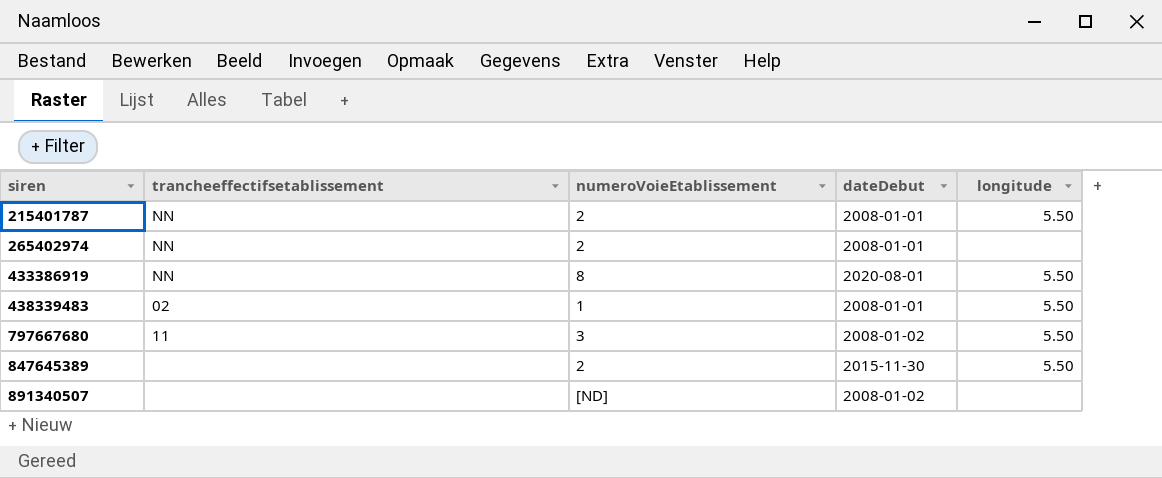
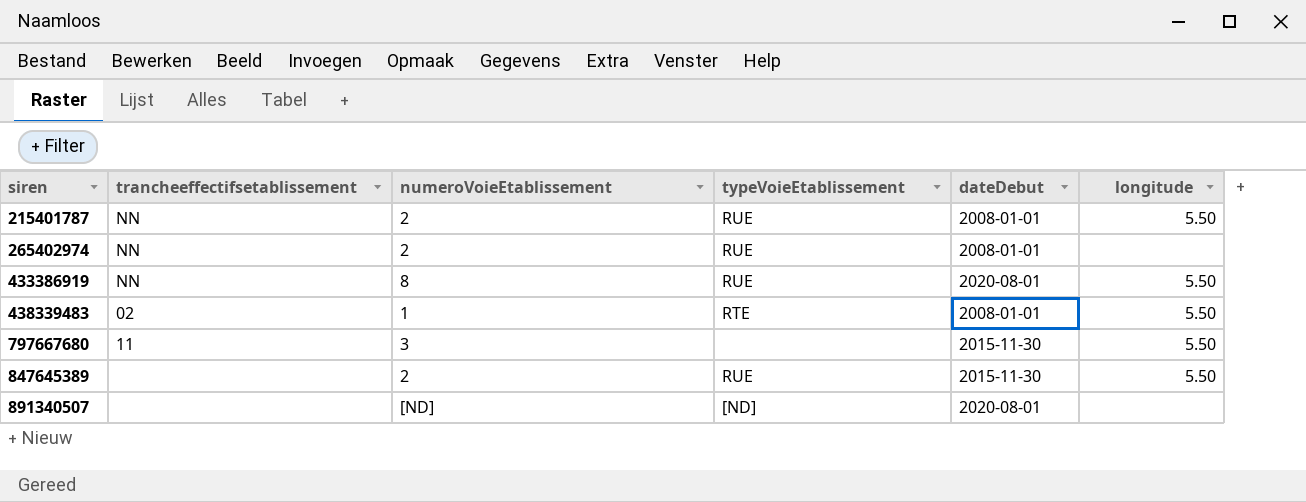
column typeVoieEtablissement | position: none -> 4
797667680 | dateDebut: 2008-01-02 -> 2015-11-30
891340507 | dateDebut: 2008-01-02 -> 2020-08-01

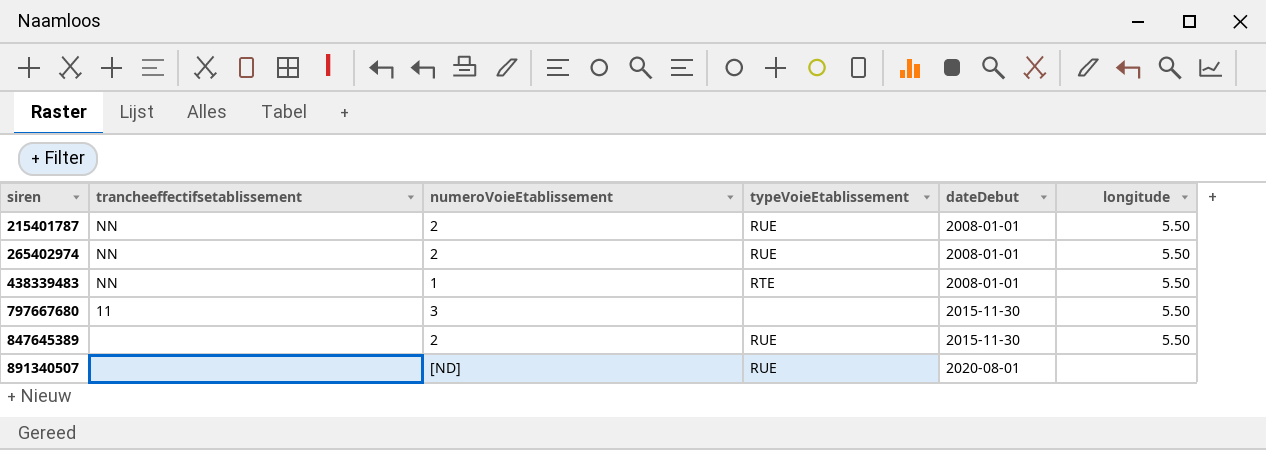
row 433386919: NN | 8 | RUE | 2020-08-01 | 5.50 -> none
265402974 | longitude: none -> 5.50
438339483 | trancheeffectifsetablissement: 02 -> NN
891340507 | typeVoieEtablissement: [ND] -> RUE

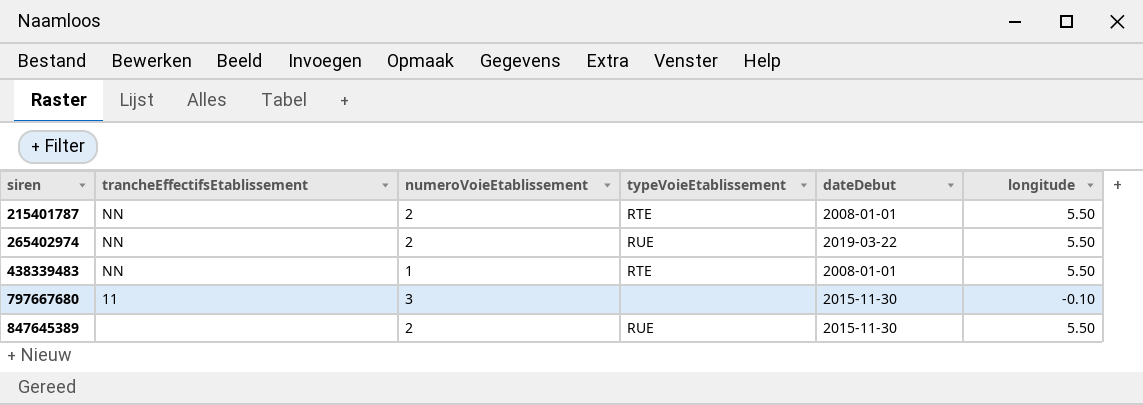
column name: trancheeffectifsetablissement -> trancheEffectifsEtablissement
row 891340507: none | [ND] | RUE | 2020-08-01 | none -> none
215401787 | typeVoieEtablissement: RUE -> RTE
265402974 | dateDebut: 2008-01-01 -> 2019-03-22
797667680 | longitude: 5.50 -> -0.10

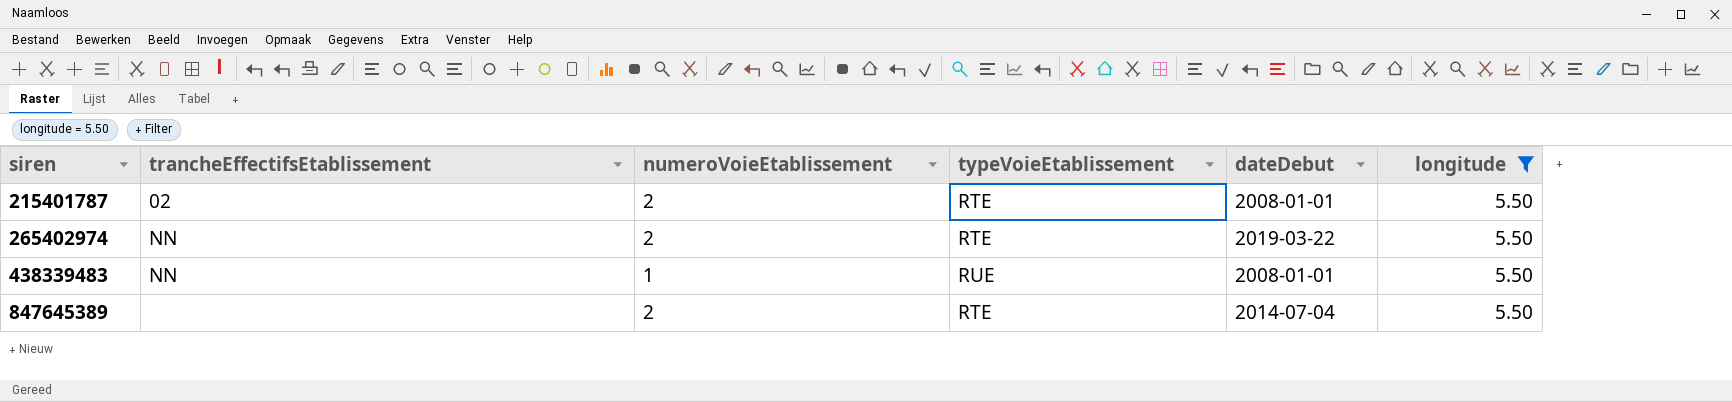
filter: none -> longitude = 5.50
215401787 | trancheEffectifsEtablissement: NN -> 02
265402974 | typeVoieEtablissement: RUE -> RTE
438339483 | typeVoieEtablissement: RTE -> RUE
847645389 | typeVoieEtablissement: RUE -> RTE
847645389 | dateDebut: 2015-11-30 -> 2014-07-04

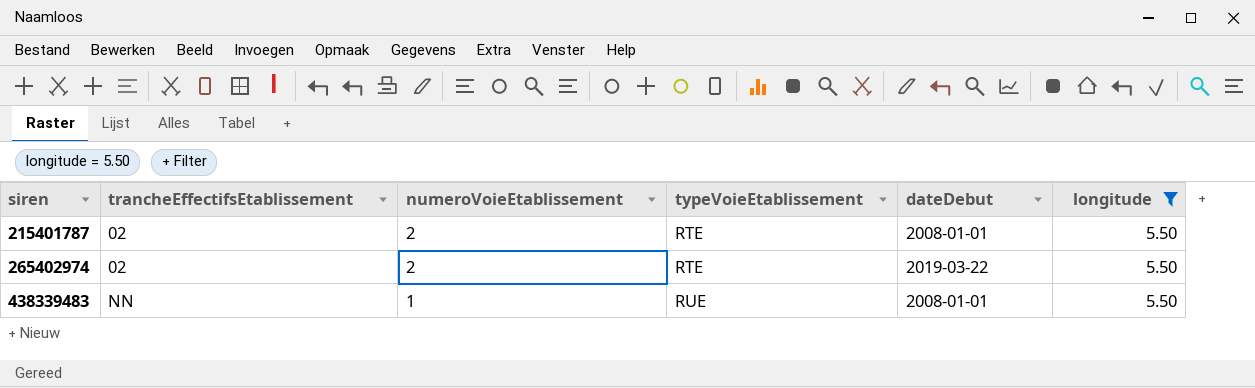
row 847645389: none | 2 | RTE | 2014-07-04 | 5.50 -> none
265402974 | trancheEffectifsEtablissement: NN -> 02

